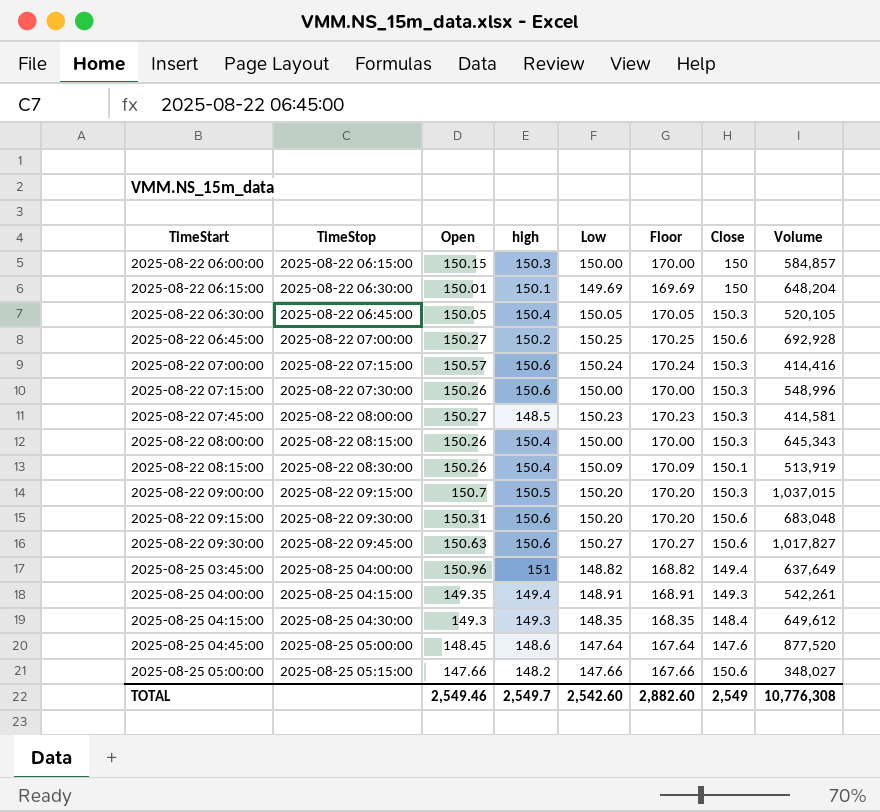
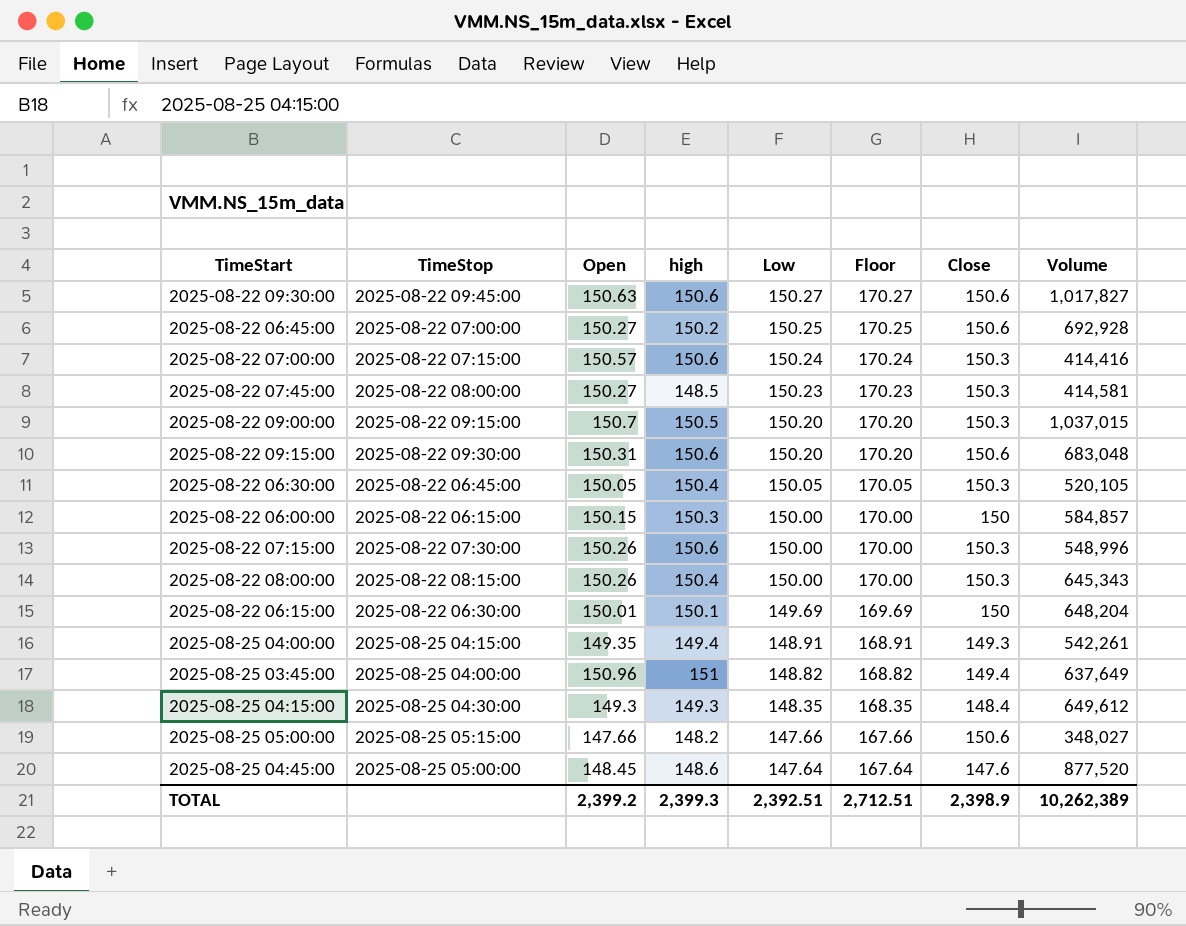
row order: TimeStart ascending -> Low descending
row 2025-08-22 08:15:00: 2025-08-22 08:30:00 | 150.26 | 150.4 | 150.09 | 170.09 | 150.1 | 513,919 -> none
TOTAL | Open: 2,549.46 -> 2,399.2
TOTAL | high: 2,549.7 -> 2,399.3
TOTAL | Low: 2,542.60 -> 2,392.51
TOTAL | Floor: 2,882.60 -> 2,712.51
TOTAL | Close: 2,549 -> 2,398.9
TOTAL | Volume: 10,776,308 -> 10,262,389

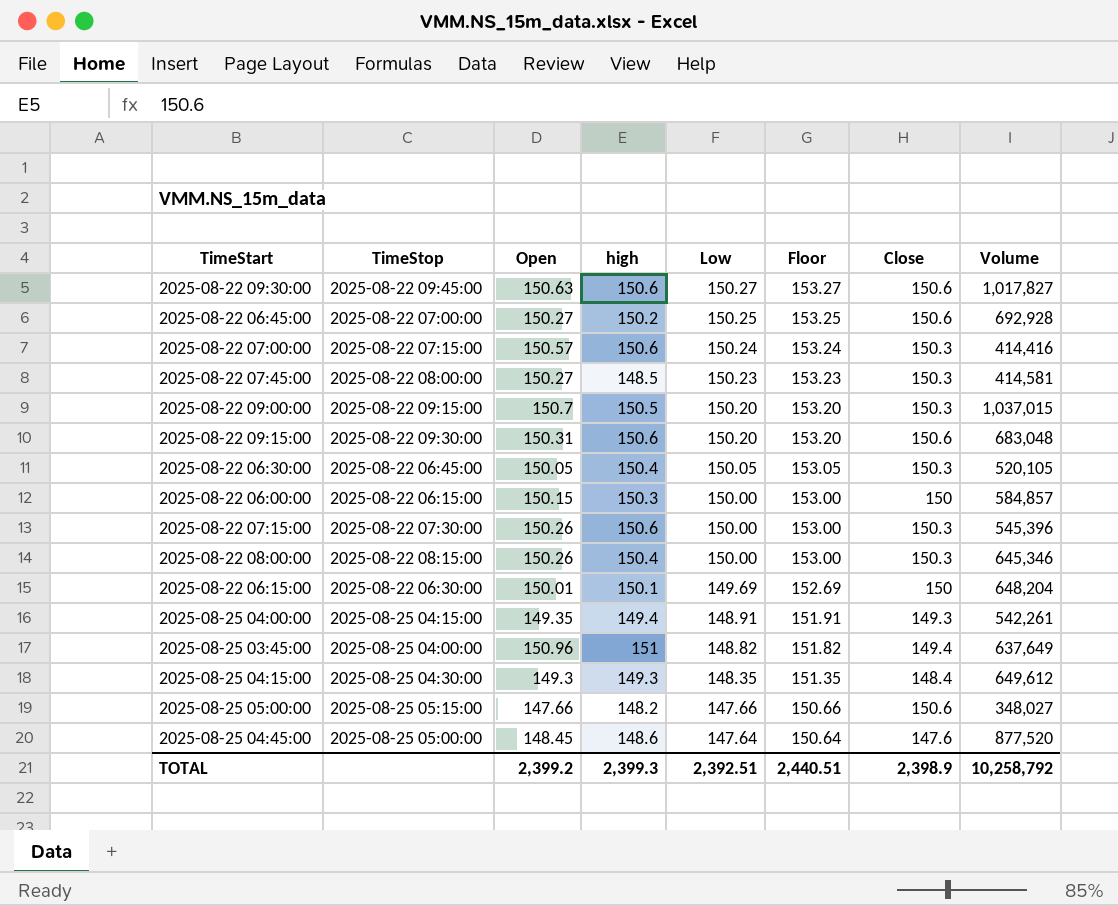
column Floor | formula: [Low] + 20 -> [Low] + 3
2025-08-22 07:15:00 | Volume: 548,996 -> 545,396
2025-08-22 08:00:00 | Volume: 645,343 -> 645,346
TOTAL | Floor: 2,712.51 -> 2,440.51
TOTAL | Volume: 10,262,389 -> 10,258,792

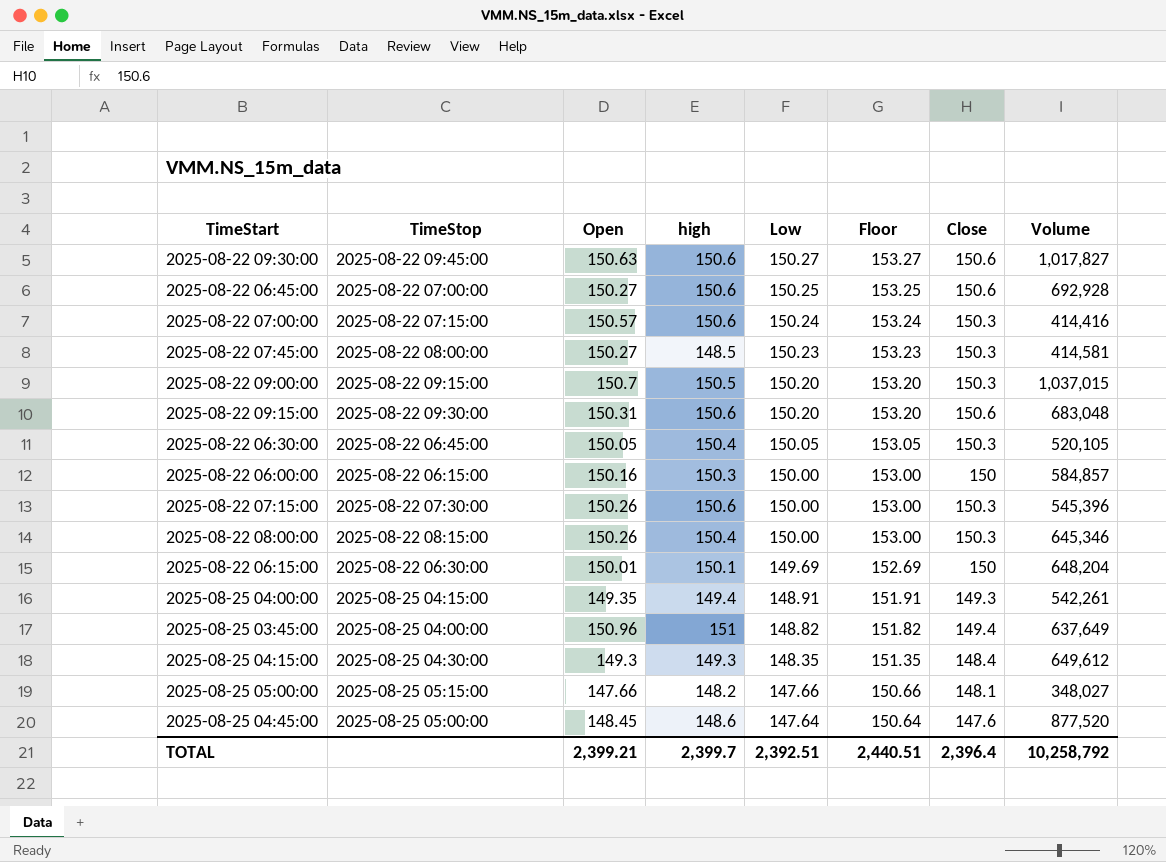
2025-08-22 06:45:00 | high: 150.2 -> 150.6
2025-08-22 06:00:00 | Open: 150.15 -> 150.16
2025-08-25 05:00:00 | Close: 150.6 -> 148.1
TOTAL | Open: 2,399.2 -> 2,399.21
TOTAL | high: 2,399.3 -> 2,399.7
TOTAL | Close: 2,398.9 -> 2,396.4

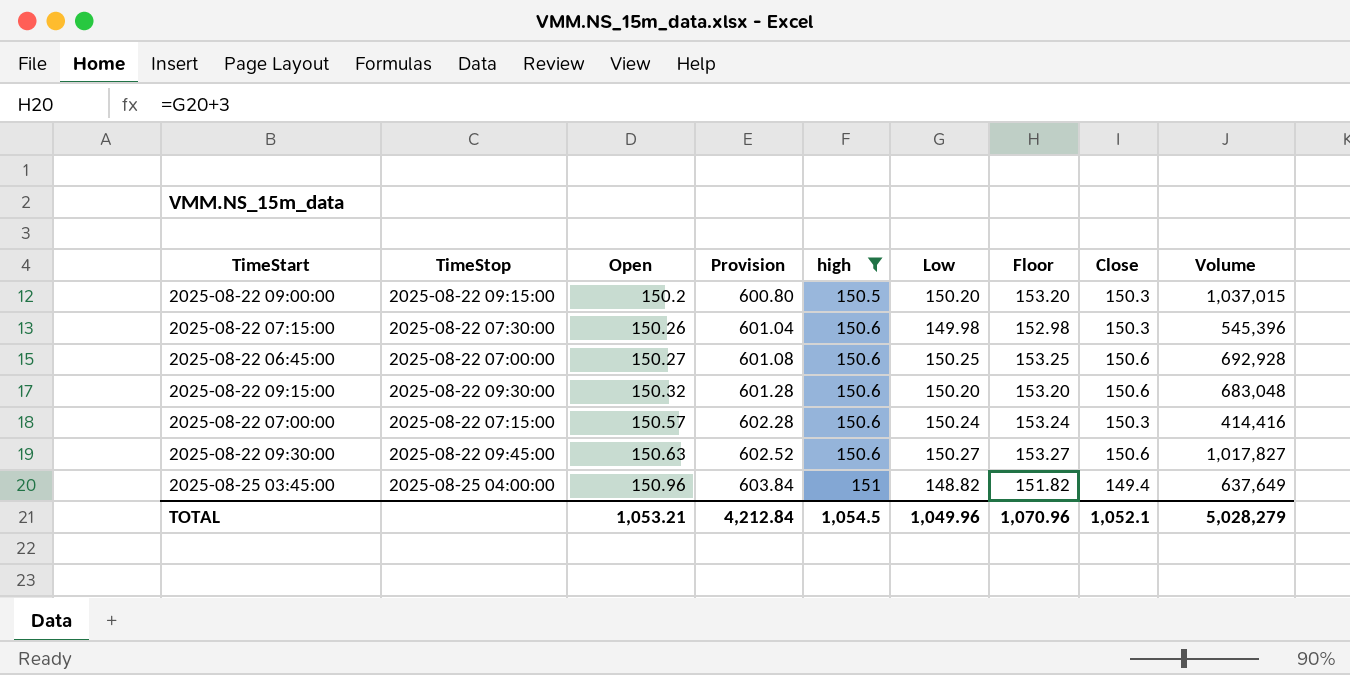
filter: none -> high >= 150.5
row order: Low descending -> Open ascending
column Provision | formula: none -> [Open] * 4
2025-08-22 09:00:00 | Open: 150.7 -> 150.2
2025-08-22 07:15:00 | Low: 150.00 -> 149.98
2025-08-22 07:15:00 | Floor: 153.00 -> 152.98
2025-08-22 09:15:00 | Open: 150.31 -> 150.32
TOTAL | Open: 2,399.21 -> 1,053.21
TOTAL | high: 2,399.7 -> 1,054.5
TOTAL | Low: 2,392.51 -> 1,049.96
TOTAL | Floor: 2,440.51 -> 1,070.96
TOTAL | Close: 2,396.4 -> 1,052.1
TOTAL | Volume: 10,258,792 -> 5,028,279

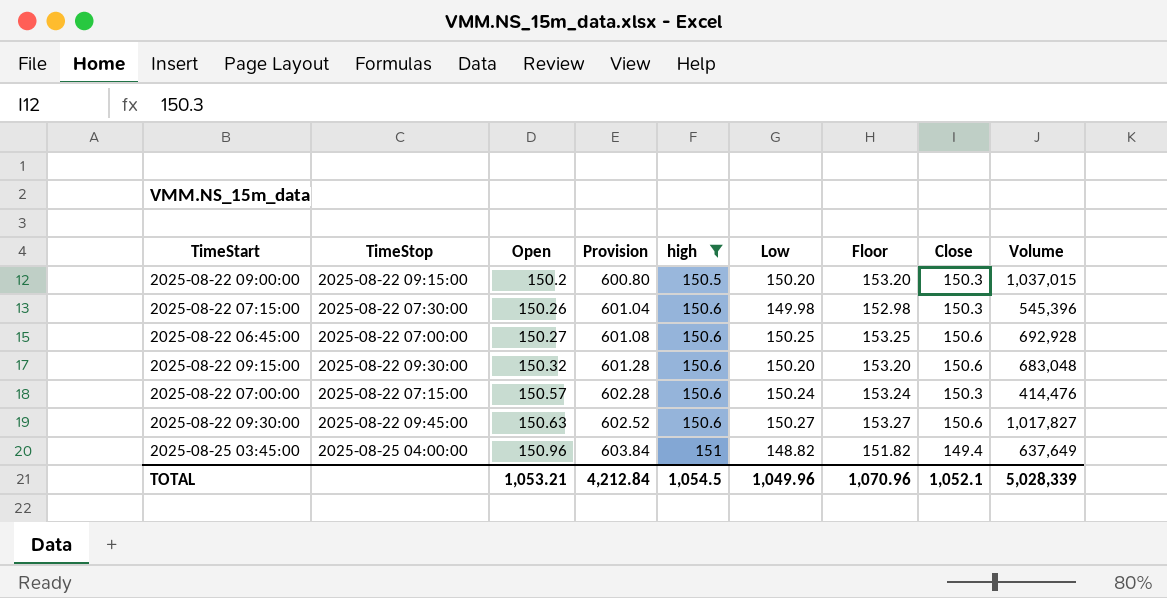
2025-08-22 07:00:00 | Volume: 414,416 -> 414,476
TOTAL | Volume: 5,028,279 -> 5,028,339

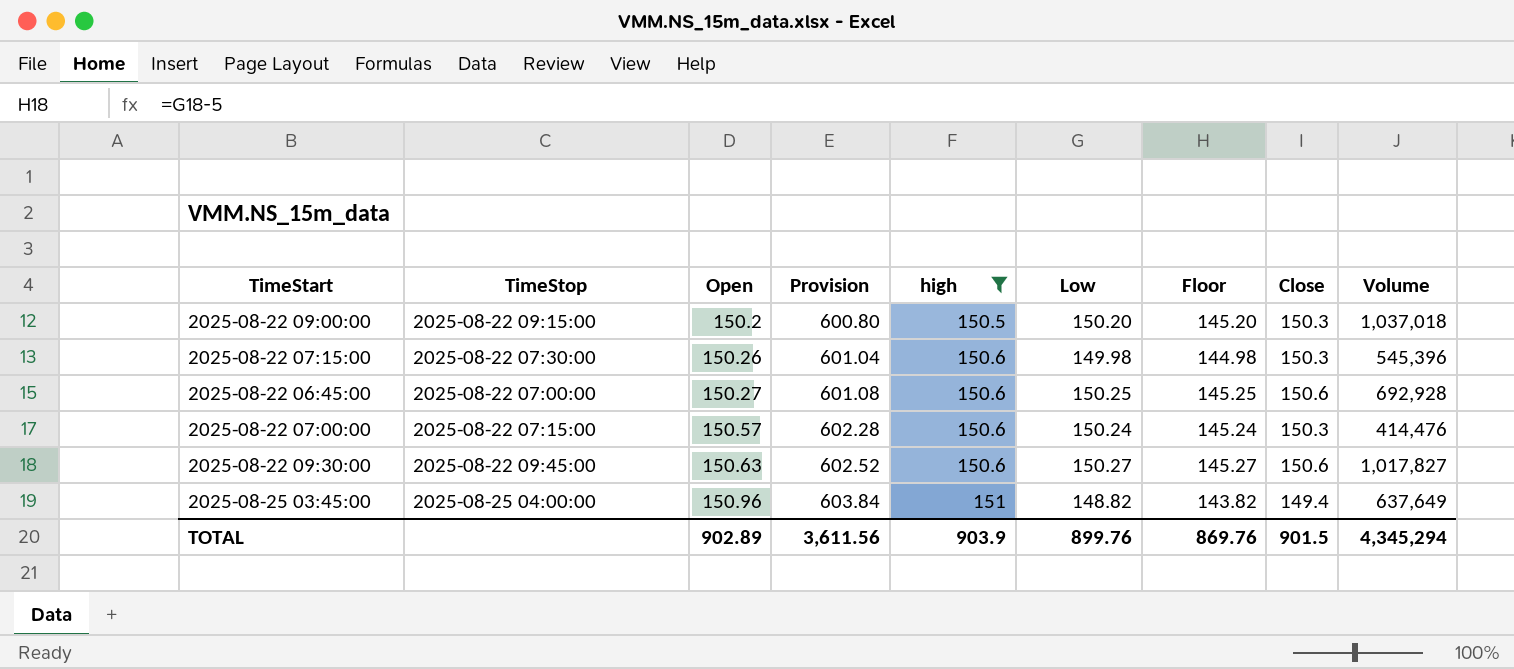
column Floor | formula: [Low] + 3 -> [Low] - 5
row 2025-08-22 09:15:00: 2025-08-22 09:30:00 | 150.32 | 601.28 | 150.6 | 150.20 | 153.20 | 150.6 | 683,048 -> none
2025-08-22 09:00:00 | Volume: 1,037,015 -> 1,037,018
TOTAL | Open: 1,053.21 -> 902.89
TOTAL | Provision: 4,212.84 -> 3,611.56
TOTAL | high: 1,054.5 -> 903.9
TOTAL | Low: 1,049.96 -> 899.76
TOTAL | Floor: 1,070.96 -> 869.76
TOTAL | Close: 1,052.1 -> 901.5
TOTAL | Volume: 5,028,339 -> 4,345,294

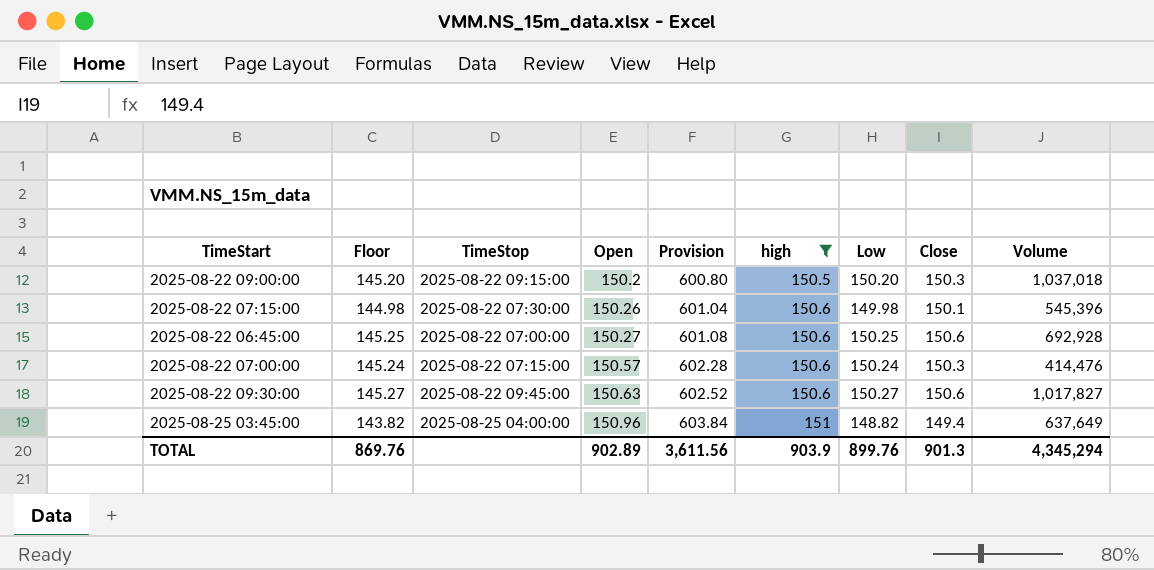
column Floor | position: 7 -> 2
2025-08-22 07:15:00 | Close: 150.3 -> 150.1
TOTAL | Close: 901.5 -> 901.3

